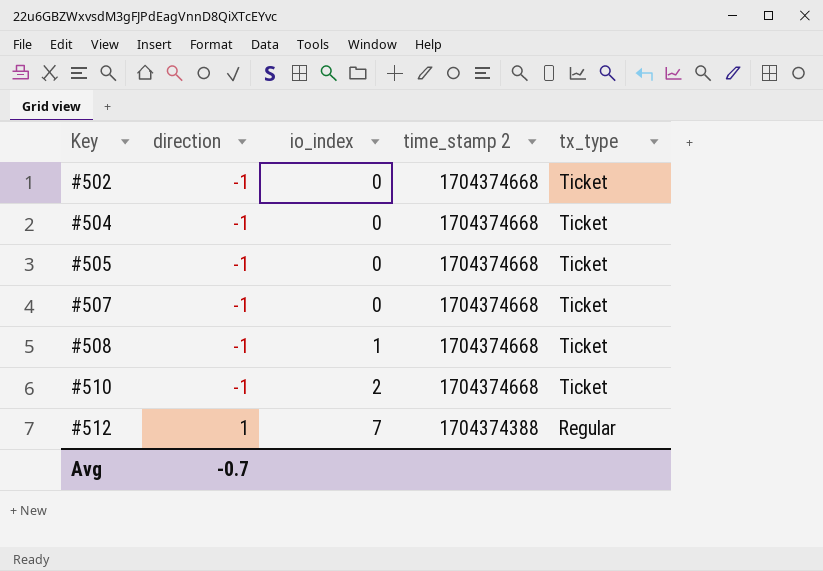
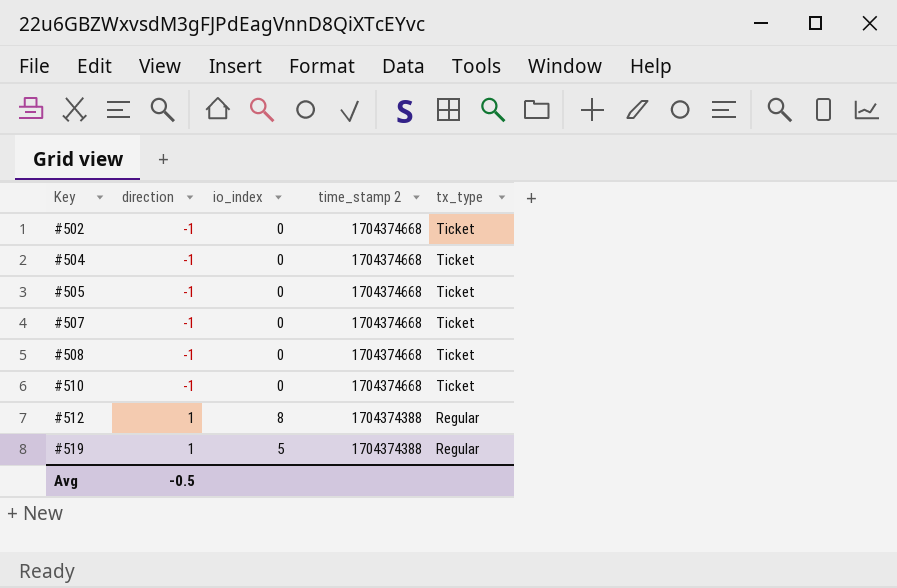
#508 | io_index: 1 -> 0
#510 | io_index: 2 -> 0
#512 | io_index: 7 -> 8
row #519: none -> 1 | 5 | 1704374388 | Regular
Avg | direction: -0.7 -> -0.5

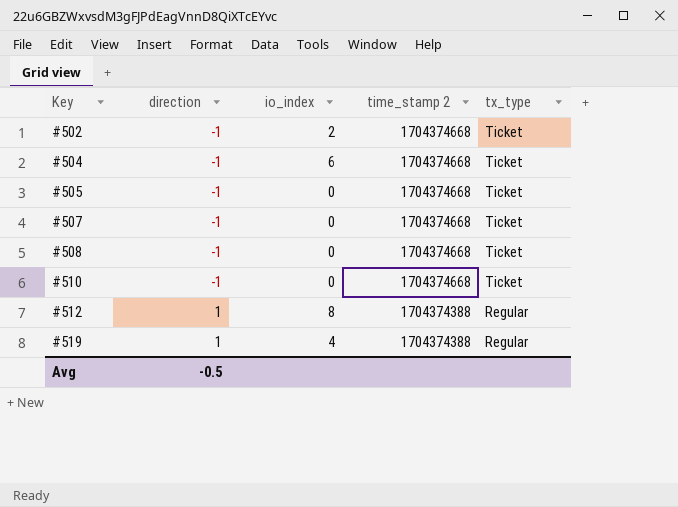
#502 | io_index: 0 -> 2
#504 | io_index: 0 -> 6
#519 | io_index: 5 -> 4

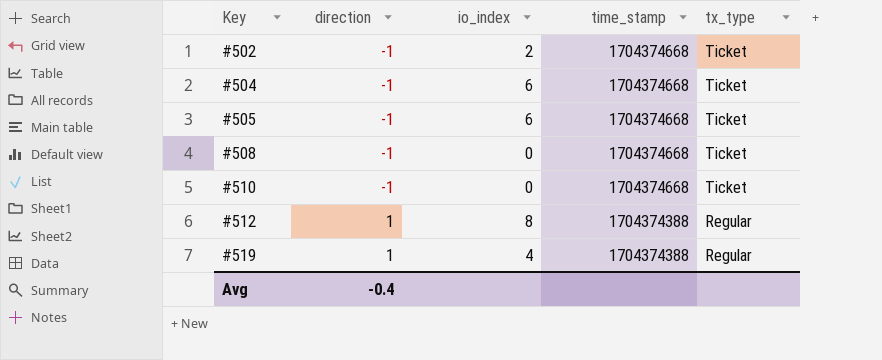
column name: time_stamp 2 -> time_stamp
row #507: -1 | 0 | 1704374668 | Ticket -> none
#505 | io_index: 0 -> 6
Avg | direction: -0.5 -> -0.4

